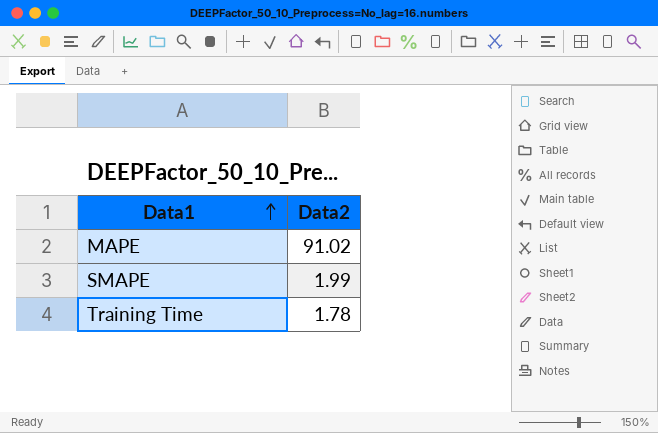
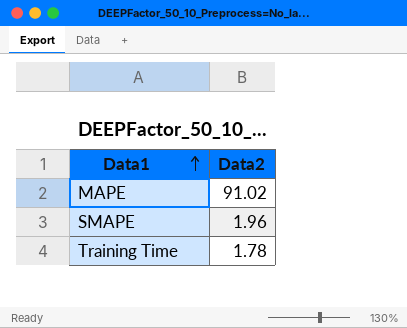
SMAPE | Data2: 1.99 -> 1.96

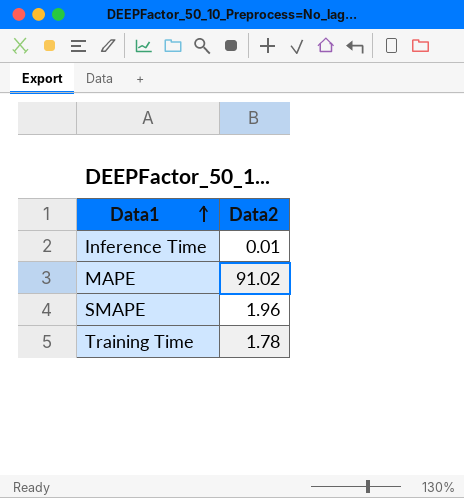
row Inference Time: none -> 0.01

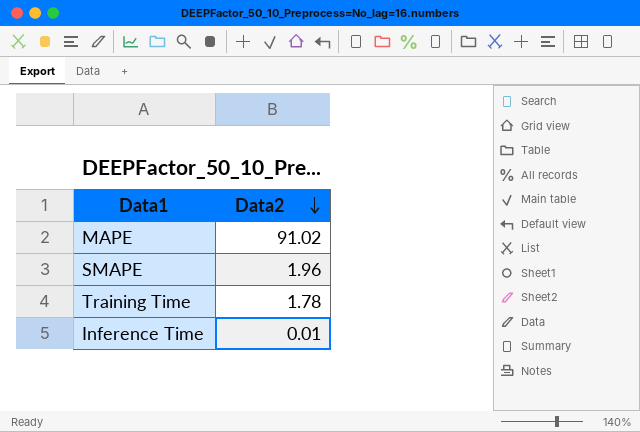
row order: Data1 ascending -> Data2 descending

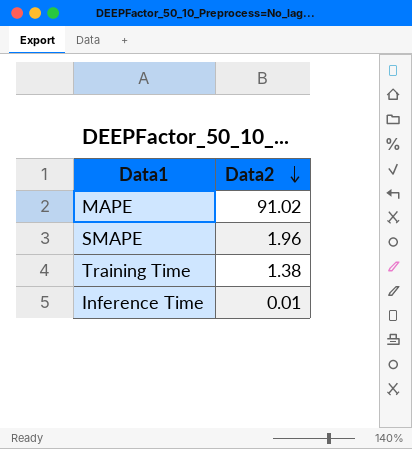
Training Time | Data2: 1.78 -> 1.38

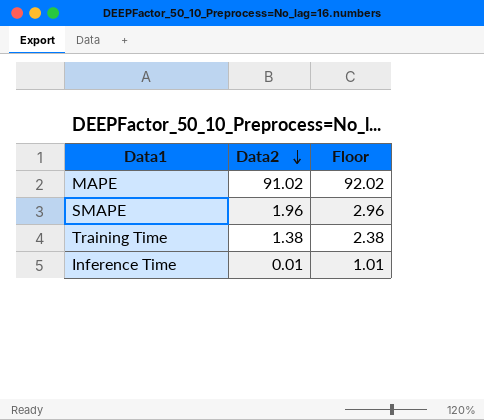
column Floor | formula: none -> [Data2] + 1

